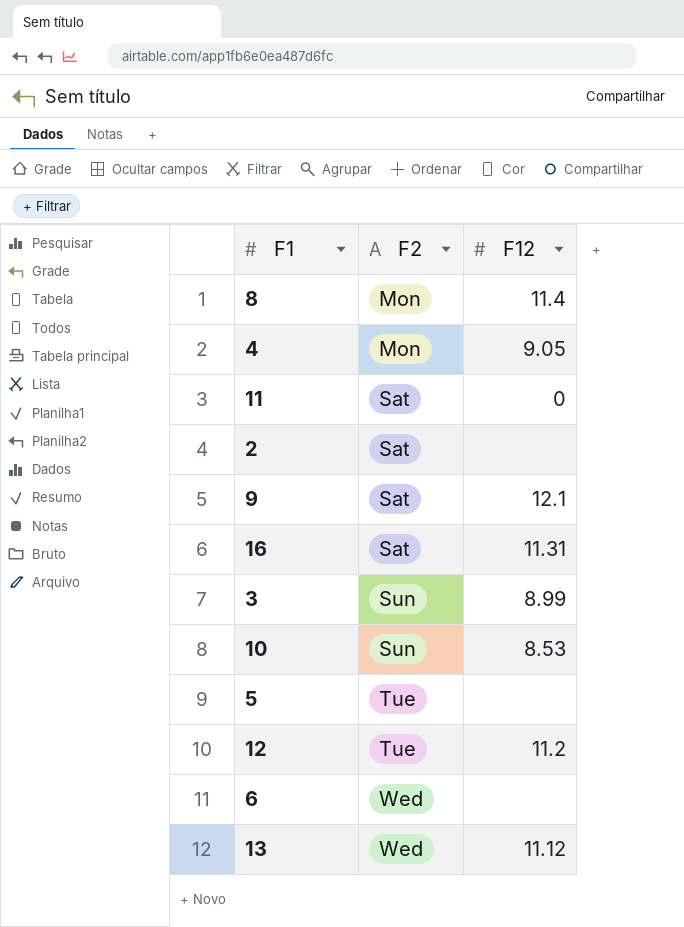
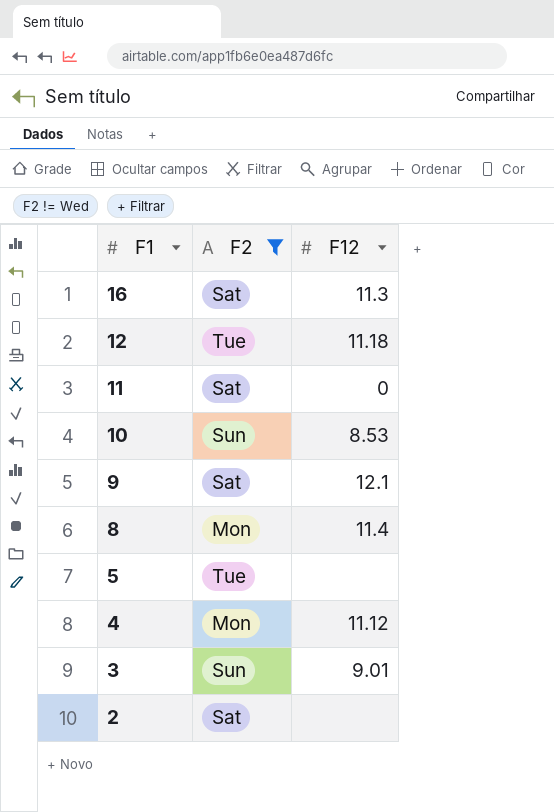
filter: none -> F2 != Wed
row order: F2 ascending -> F1 descending
16 | F12: 11.31 -> 11.3
12 | F12: 11.2 -> 11.18
4 | F12: 9.05 -> 11.12
3 | F12: 8.99 -> 9.01

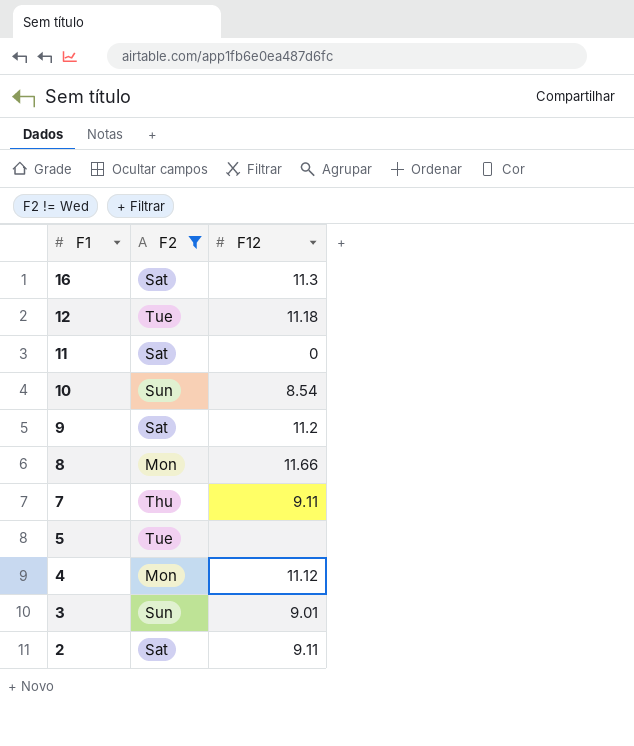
10 | F12: 8.53 -> 8.54
9 | F12: 12.1 -> 11.2
8 | F12: 11.4 -> 11.66
row 7: none -> Thu | 9.11
2 | F12: none -> 9.11

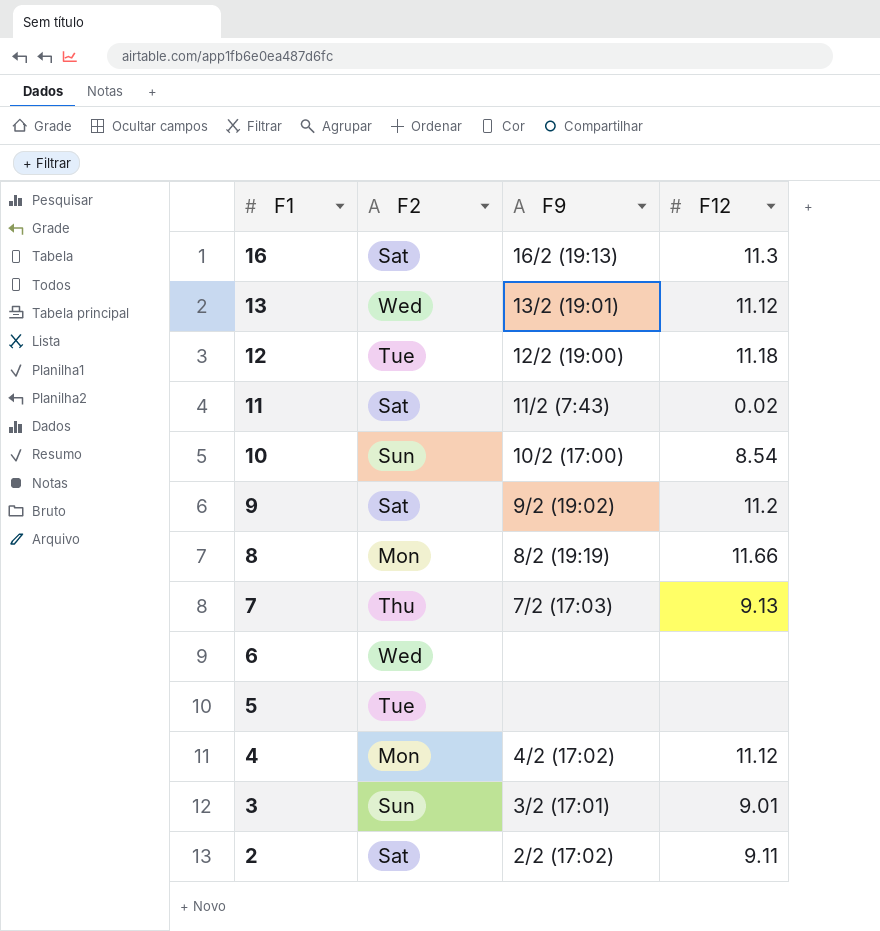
filter: F2 != Wed -> none
column F9 | position: none -> 3
11 | F12: 0 -> 0.02
7 | F12: 9.11 -> 9.13

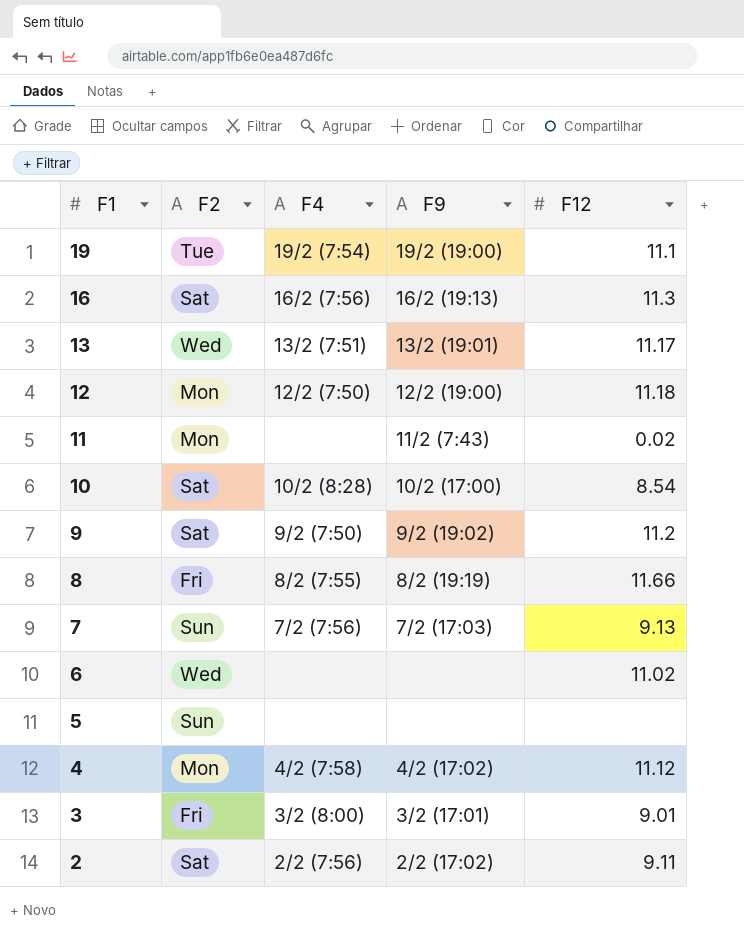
column F4 | position: none -> 3
row 19: none -> Tue | 19/2 (7:54) | 19/2 (19:00) | 11.1
13 | F12: 11.12 -> 11.17
12 | F2: Tue -> Mon
11 | F2: Sat -> Mon
10 | F2: Sun -> Sat
8 | F2: Mon -> Fri
7 | F2: Thu -> Sun
6 | F12: none -> 11.02
5 | F2: Tue -> Sun
3 | F2: Sun -> Fri

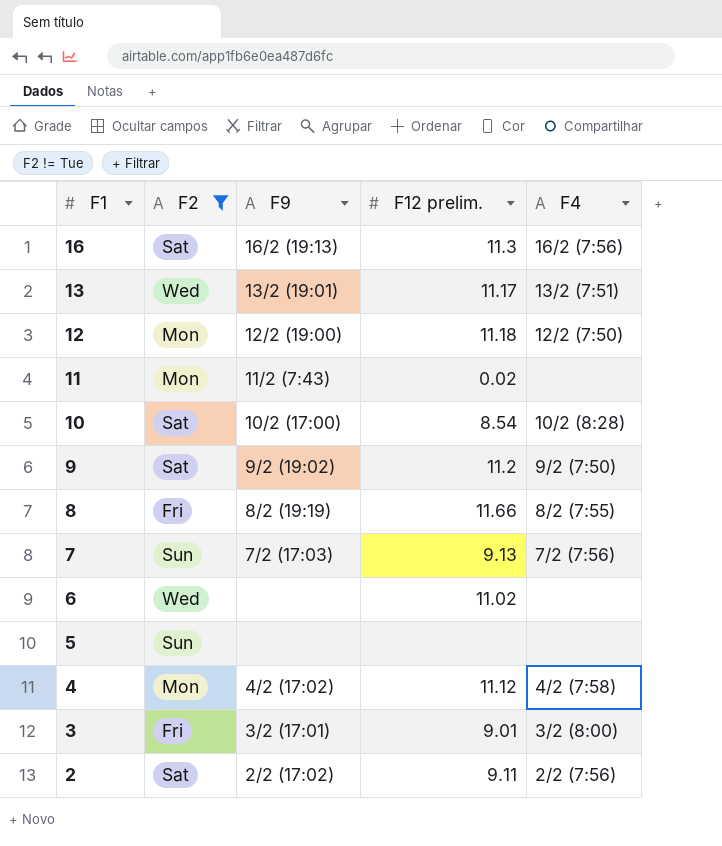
filter: none -> F2 != Tue
column name: F12 -> F12 prelim.
column F4 | position: 3 -> 5

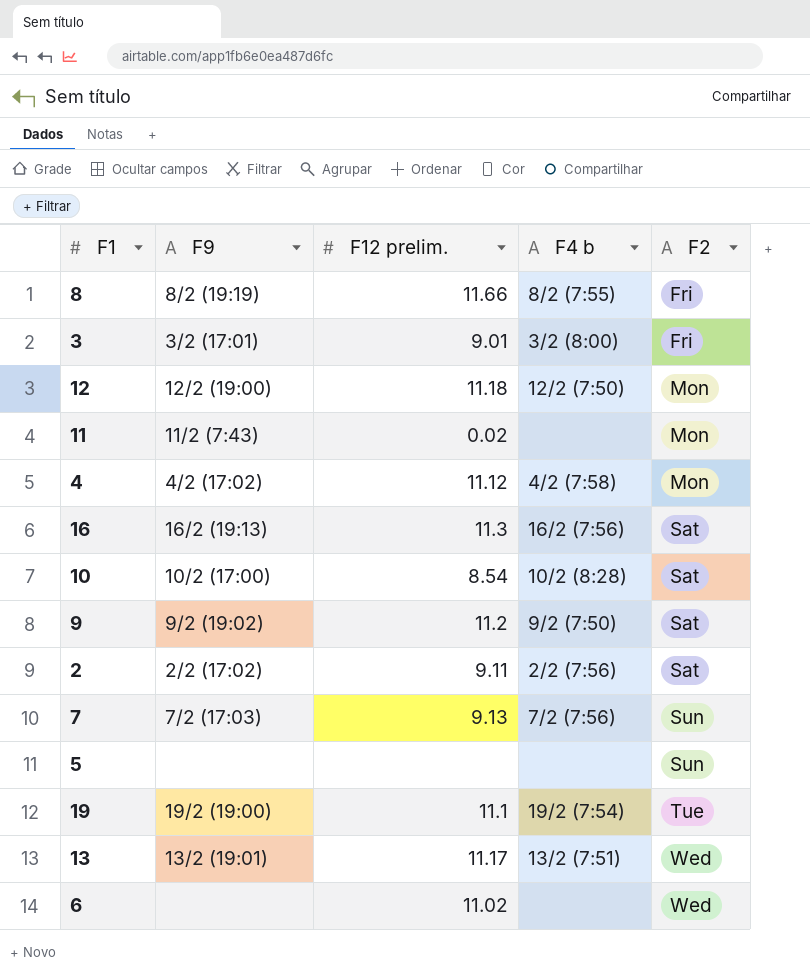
filter: F2 != Tue -> none
row order: F1 descending -> F2 ascending
column name: F4 -> F4 b
column F2 | position: 2 -> 5

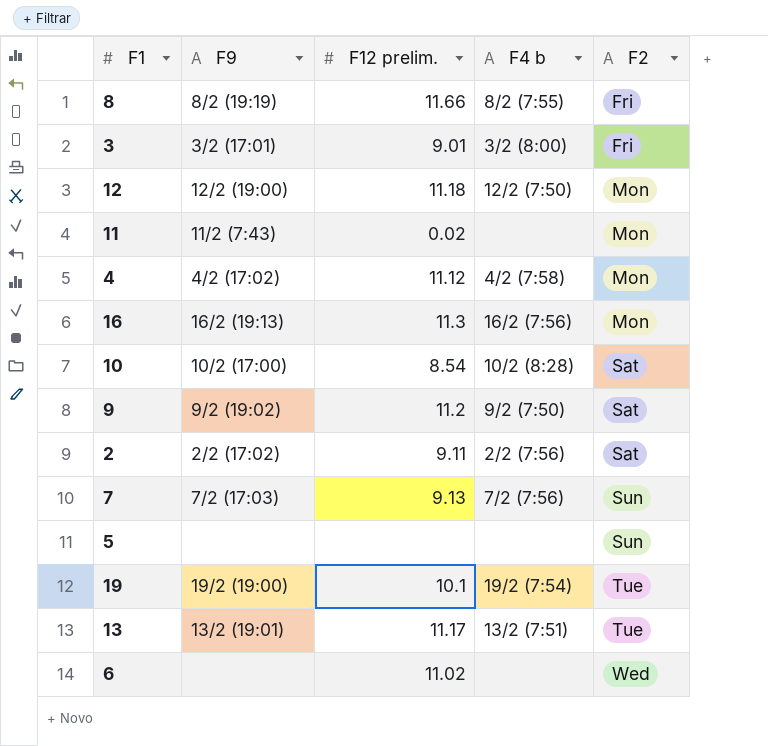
16 | F2: Sat -> Mon
19 | F12 prelim.: 11.1 -> 10.1
13 | F2: Wed -> Tue

